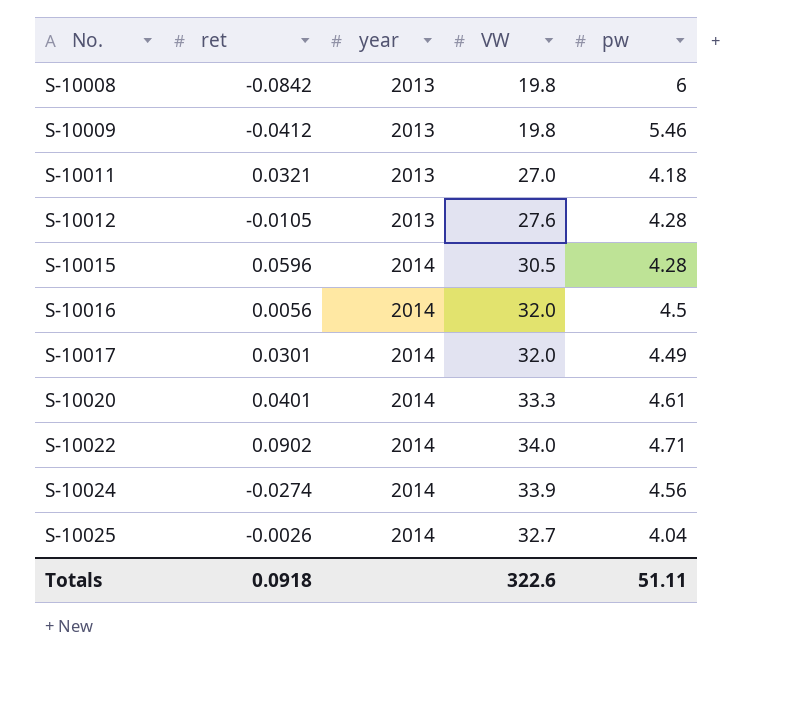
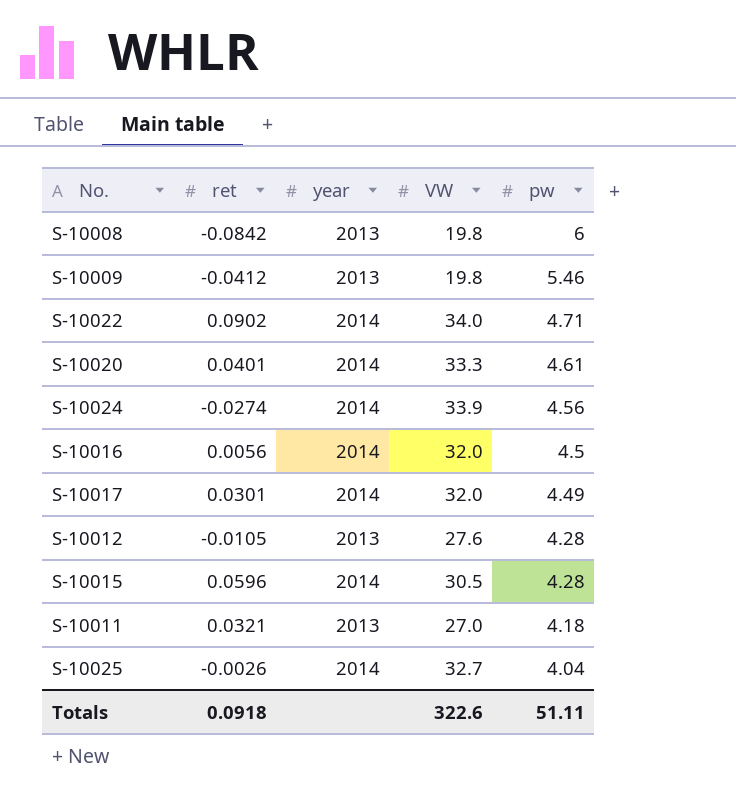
row order: No. ascending -> pw descending

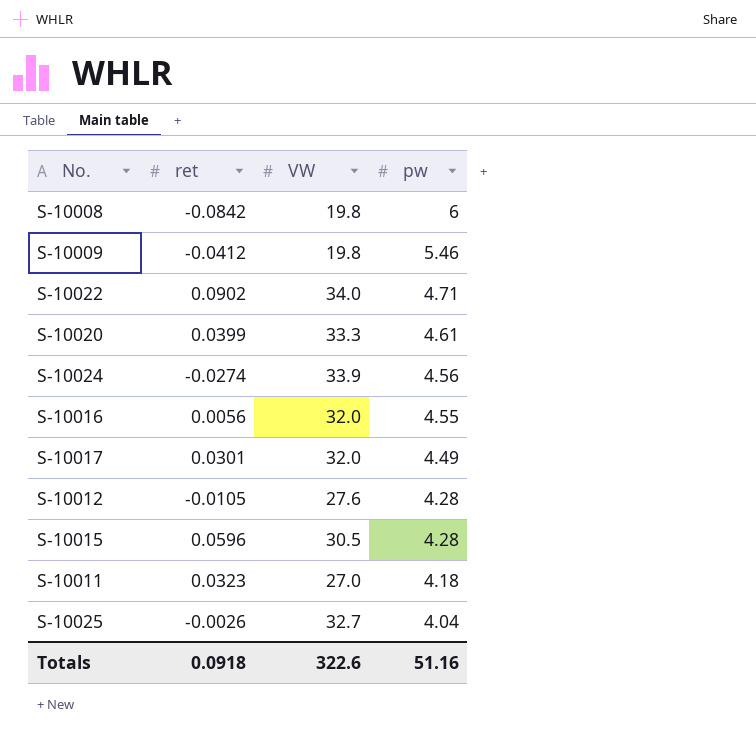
column year | position: 3 -> none
S-10020 | ret: 0.0401 -> 0.0399
S-10016 | pw: 4.5 -> 4.55
S-10011 | ret: 0.0321 -> 0.0323
Totals | pw: 51.11 -> 51.16

